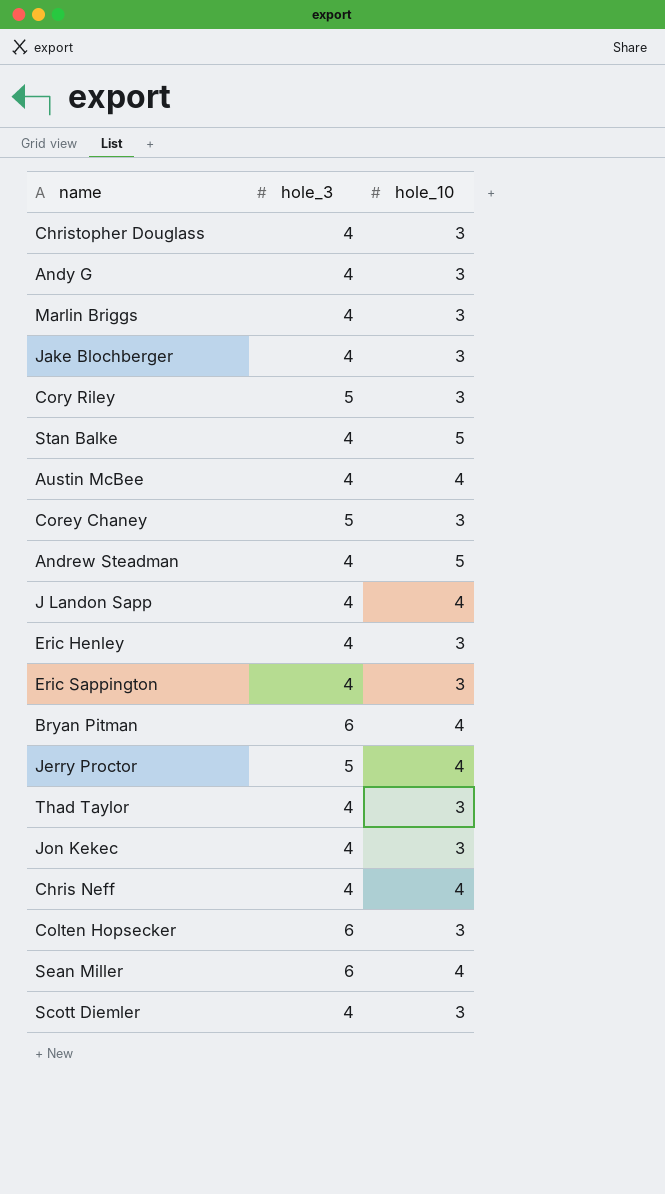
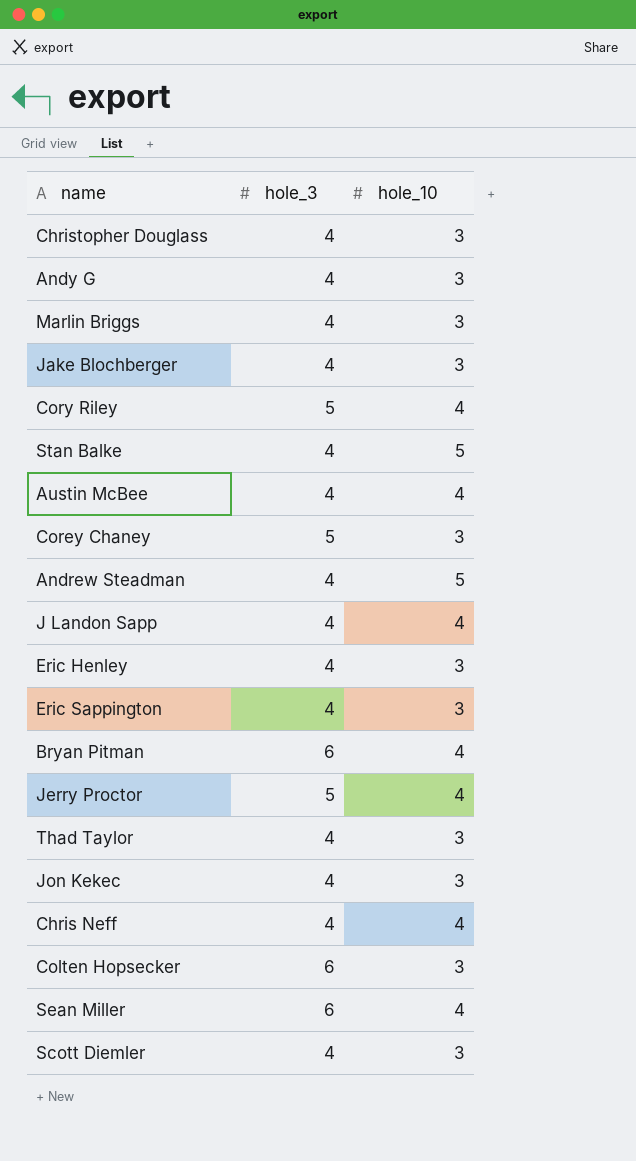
Cory Riley | hole_10: 3 -> 4

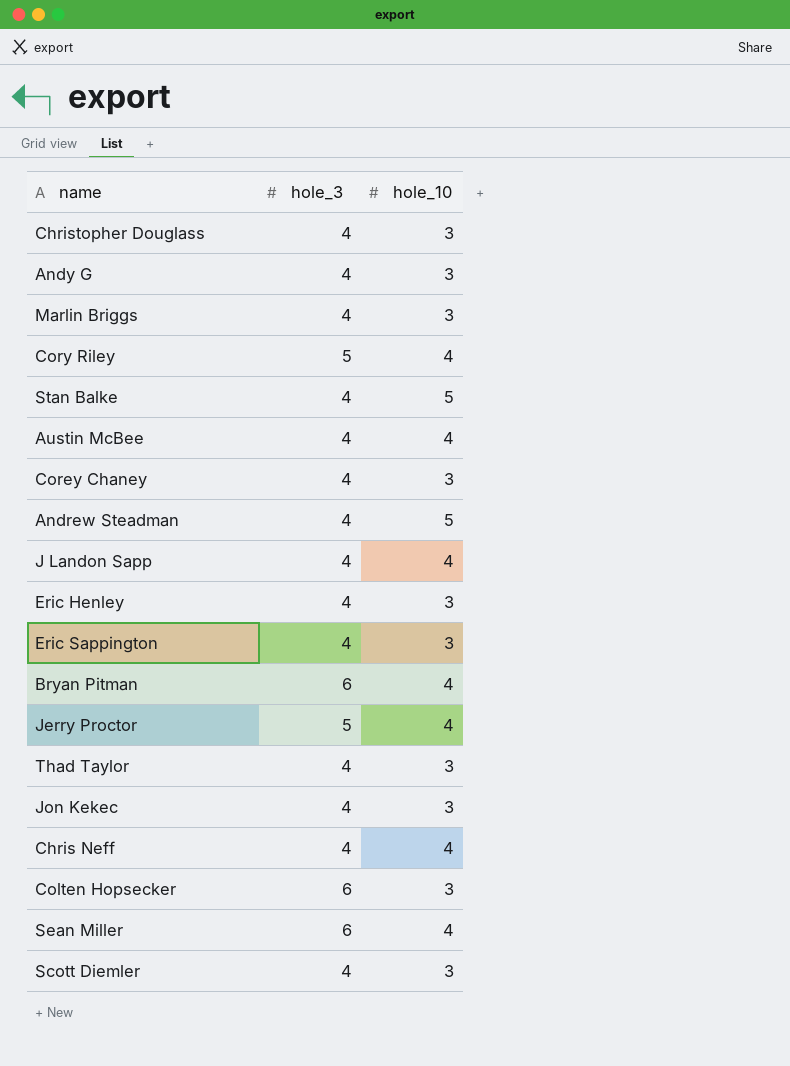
row Jake Blochberger: 4 | 3 -> none
Corey Chaney | hole_3: 5 -> 4

